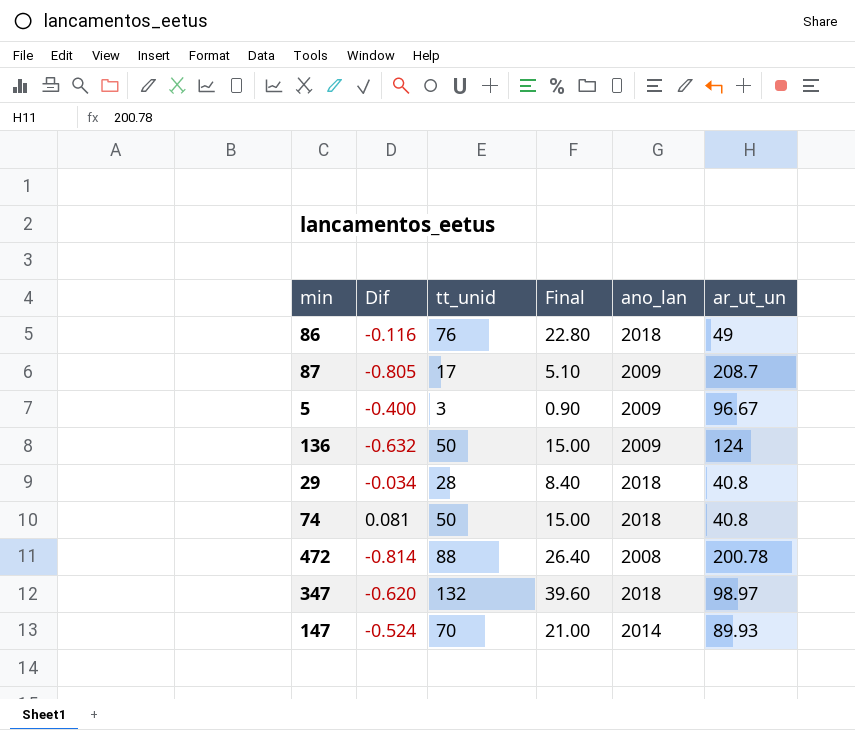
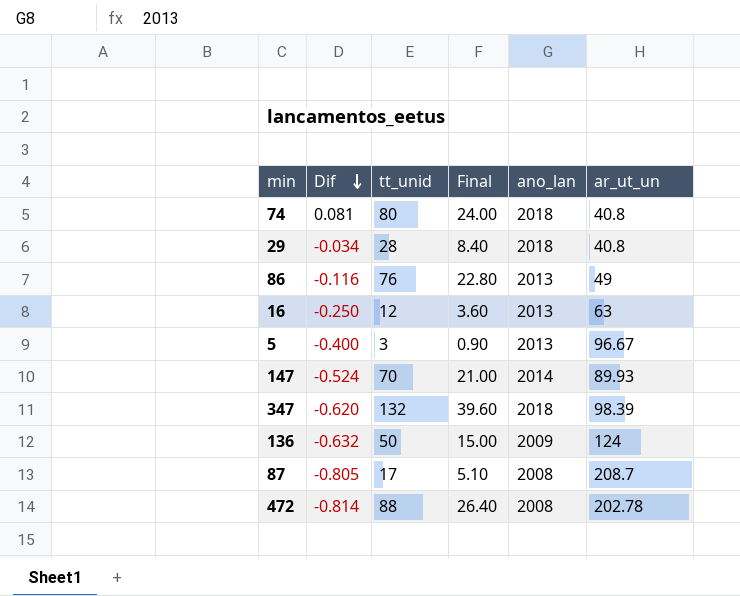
row order: none -> Dif descending
74 | tt_unid: 50 -> 80
74 | Final: 15.00 -> 24.00
86 | ano_lan: 2018 -> 2013
row 16: none -> -0.250 | 12 | 3.60 | 2013 | 63
5 | ano_lan: 2009 -> 2013
347 | ar_ut_un: 98.97 -> 98.39
87 | ano_lan: 2009 -> 2008
472 | ar_ut_un: 200.78 -> 202.78

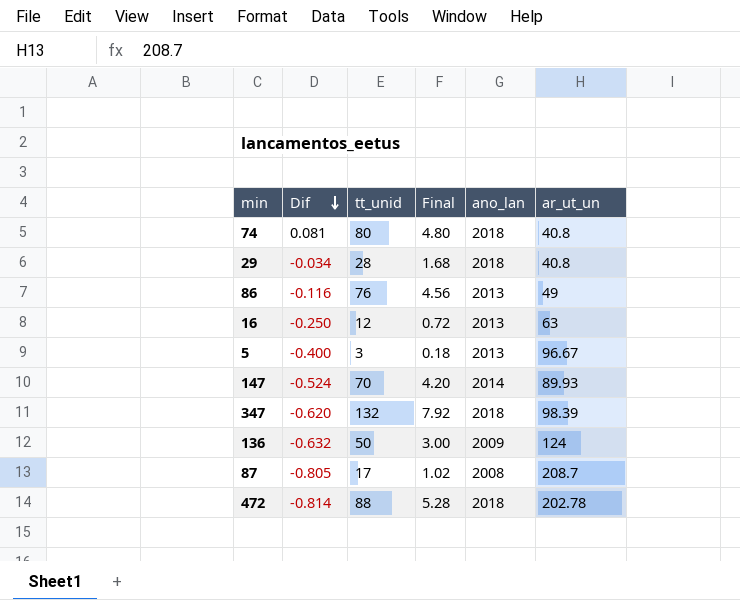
column Final | formula: [tt_unid] * 0.3 -> [tt_unid] * 0.06
472 | ano_lan: 2008 -> 2018

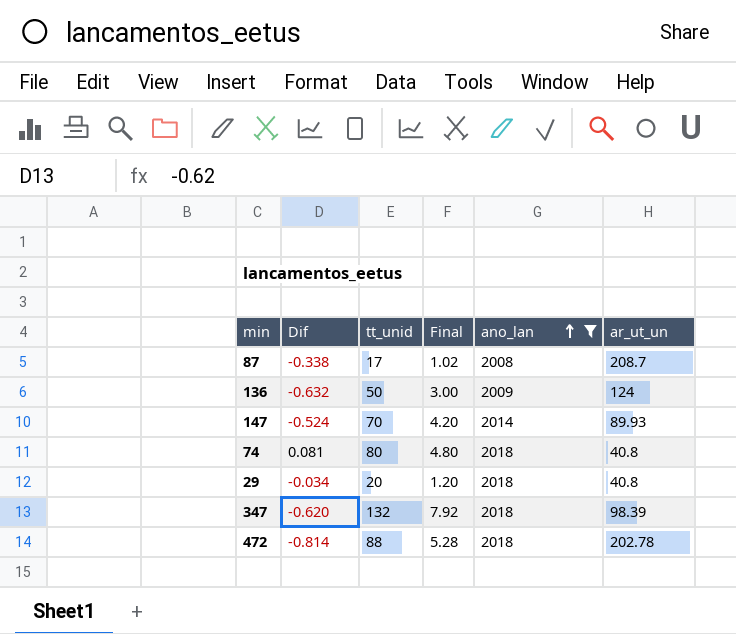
filter: none -> ano_lan != 2013
row order: Dif descending -> ano_lan ascending
87 | Dif: -0.805 -> -0.338
29 | tt_unid: 28 -> 20
29 | Final: 1.68 -> 1.20

